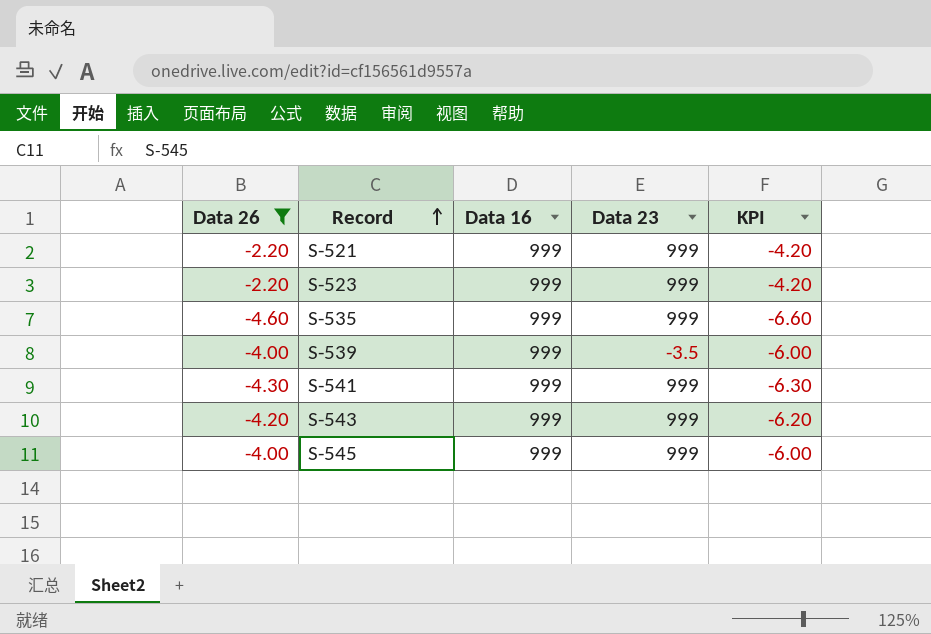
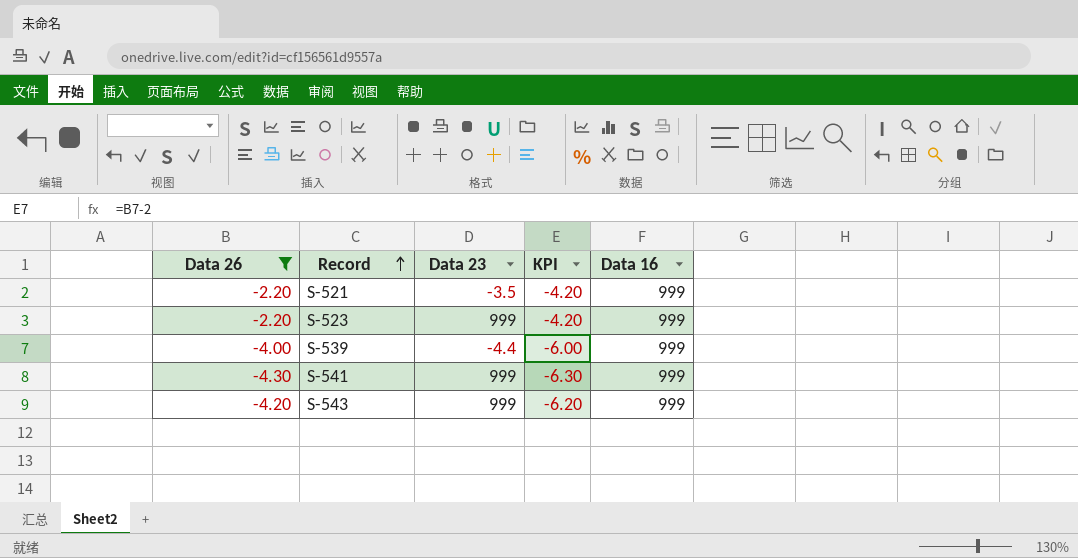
column Data 16 | position: 3 -> 5
row S-535: -4.60 | 999 | 999 | -6.60 -> none
row S-545: -4.00 | 999 | 999 | -6.00 -> none
S-521 | Data 23: 999 -> -3.5
S-539 | Data 23: -3.5 -> -4.4

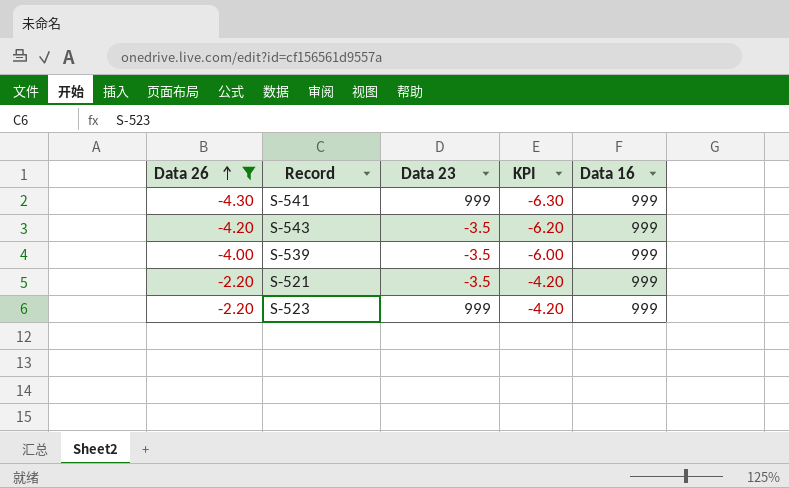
row order: Record ascending -> Data 26 ascending
S-543 | Data 23: 999 -> -3.5
S-539 | Data 23: -4.4 -> -3.5

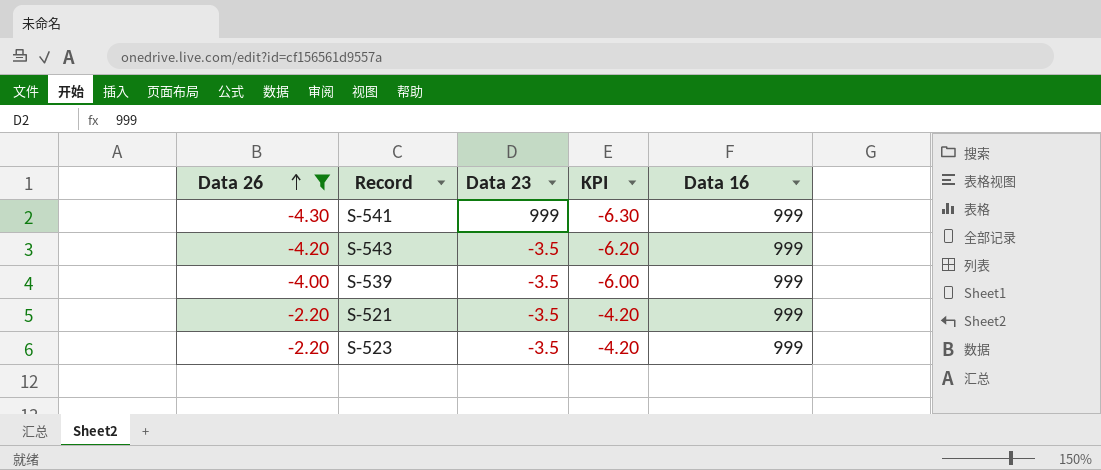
S-523 | Data 23: 999 -> -3.5

